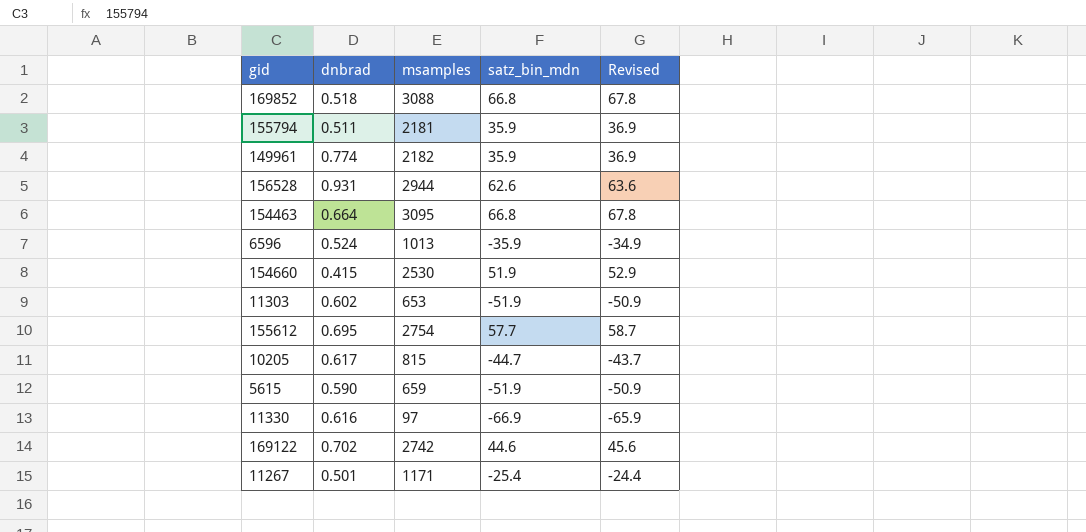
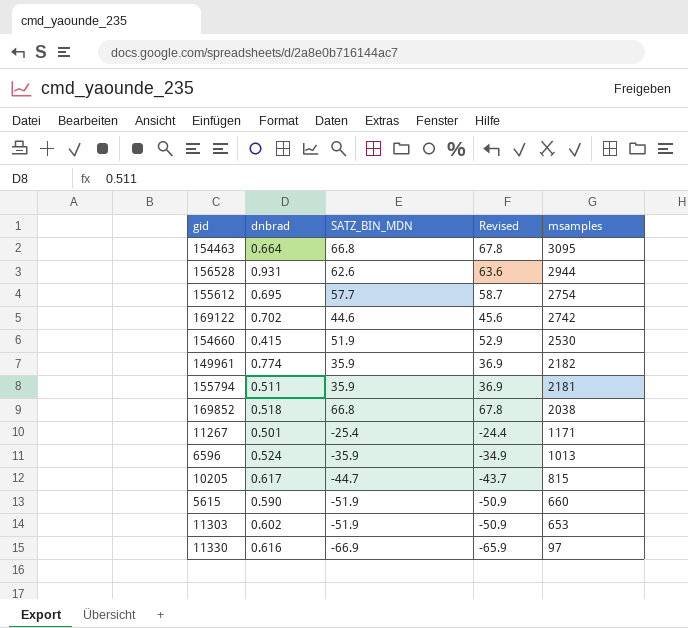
row order: none -> msamples descending
column name: satz_bin_mdn -> SATZ_BIN_MDN
column msamples | position: 3 -> 5
169852 | msamples: 3088 -> 2038
5615 | msamples: 659 -> 660

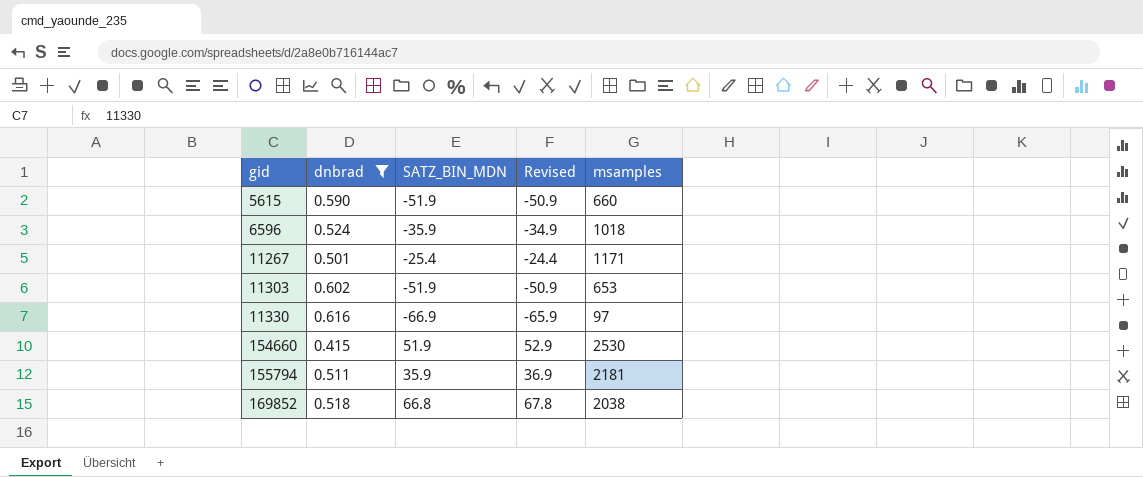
filter: none -> dnbrad <= 0.616
row order: msamples descending -> gid ascending
6596 | msamples: 1013 -> 1018

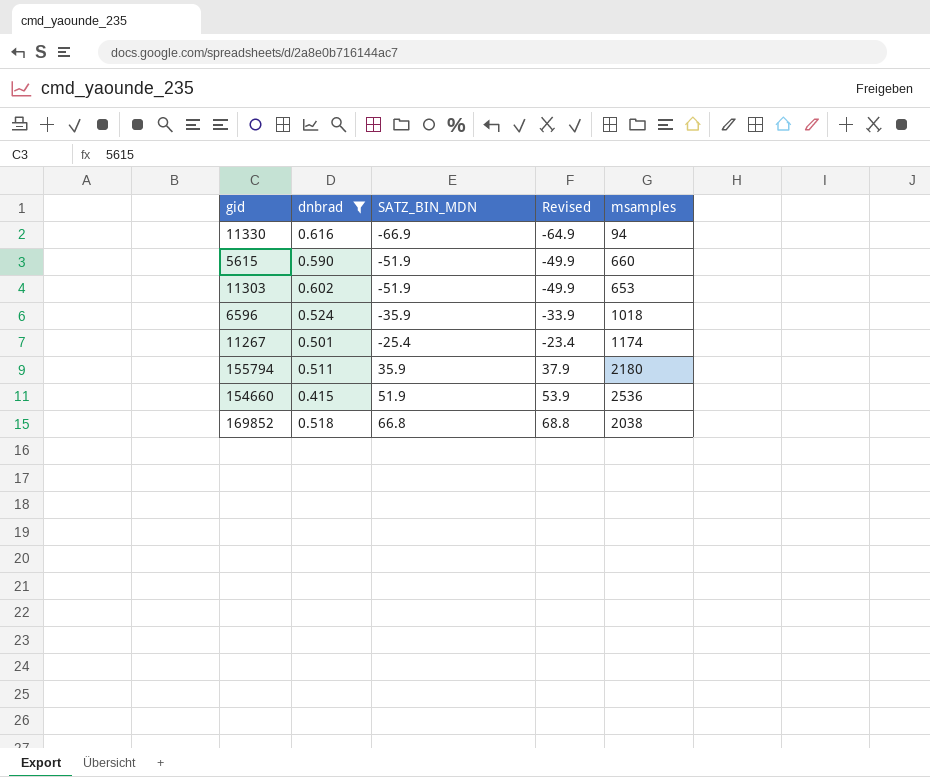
row order: gid ascending -> SATZ_BIN_MDN ascending
column Revised | formula: [SATZ_BIN_MDN] + 1 -> [SATZ_BIN_MDN] + 2
11330 | msamples: 97 -> 94
11267 | msamples: 1171 -> 1174
155794 | msamples: 2181 -> 2180
154660 | msamples: 2530 -> 2536

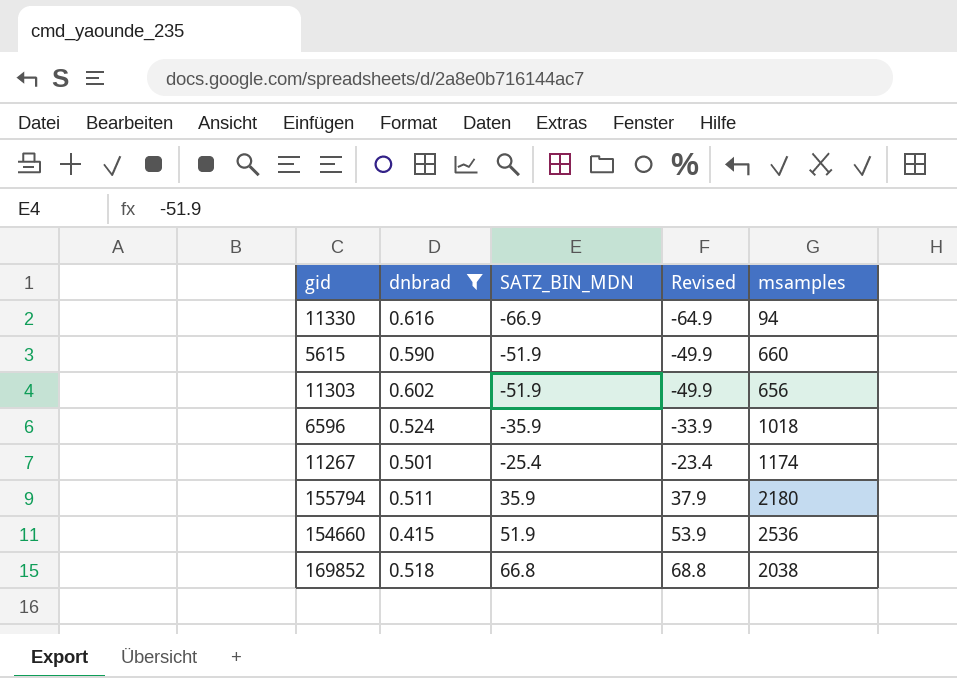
11303 | msamples: 653 -> 656

